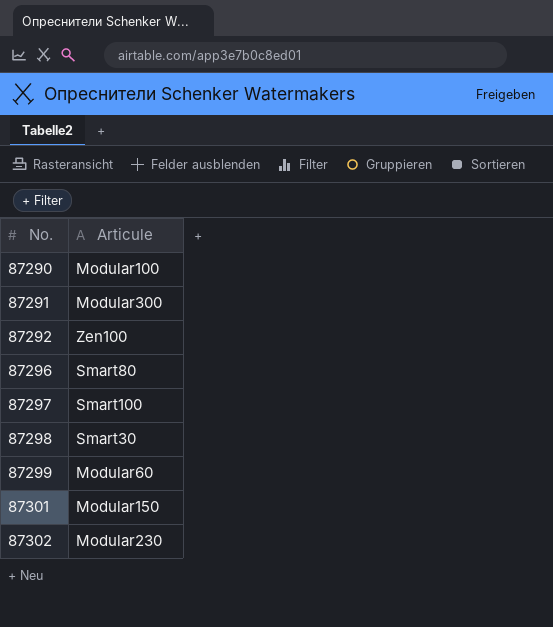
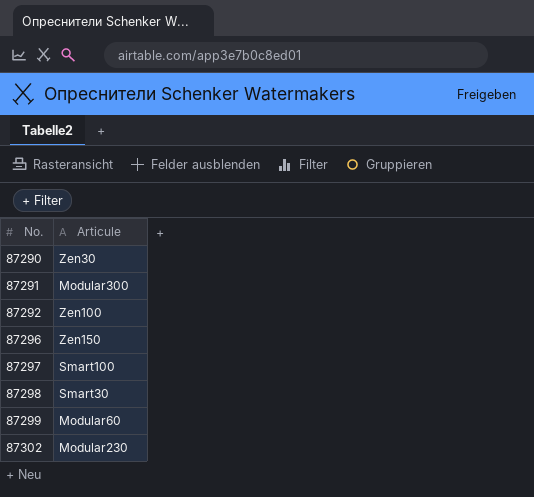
row 87301: Modular150 -> none
87290 | Articule: Modular100 -> Zen30
87296 | Articule: Smart80 -> Zen150

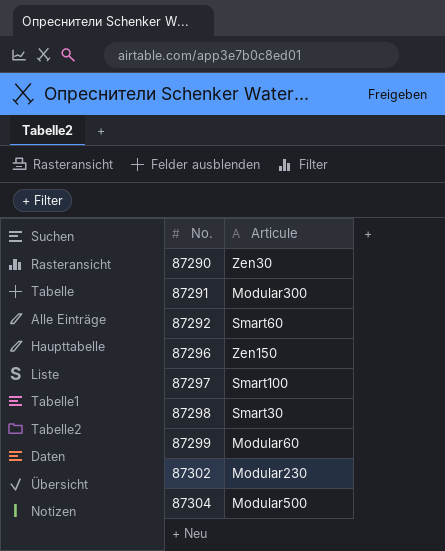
87292 | Articule: Zen100 -> Smart60
row 87304: none -> Modular500

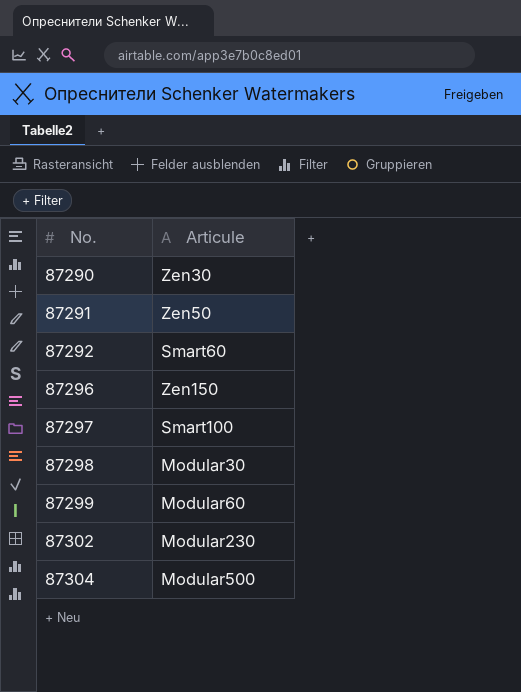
87291 | Articule: Modular300 -> Zen50
87298 | Articule: Smart30 -> Modular30

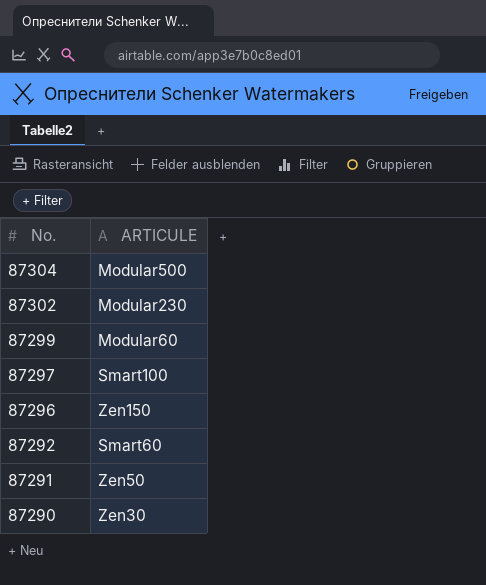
row order: No. ascending -> No. descending
column name: Articule -> ARTICULE
row 87298: Modular30 -> none

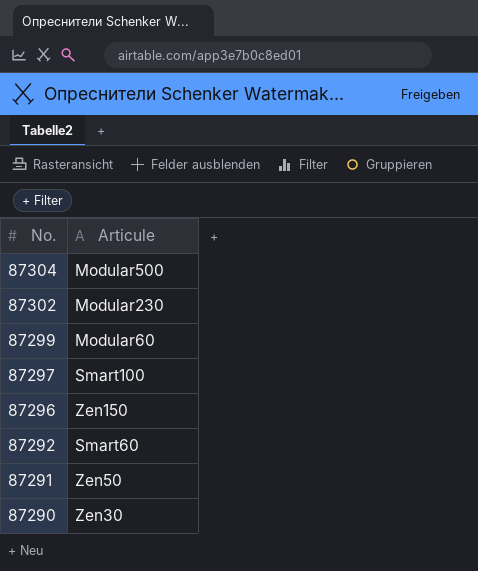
column name: ARTICULE -> Articule

